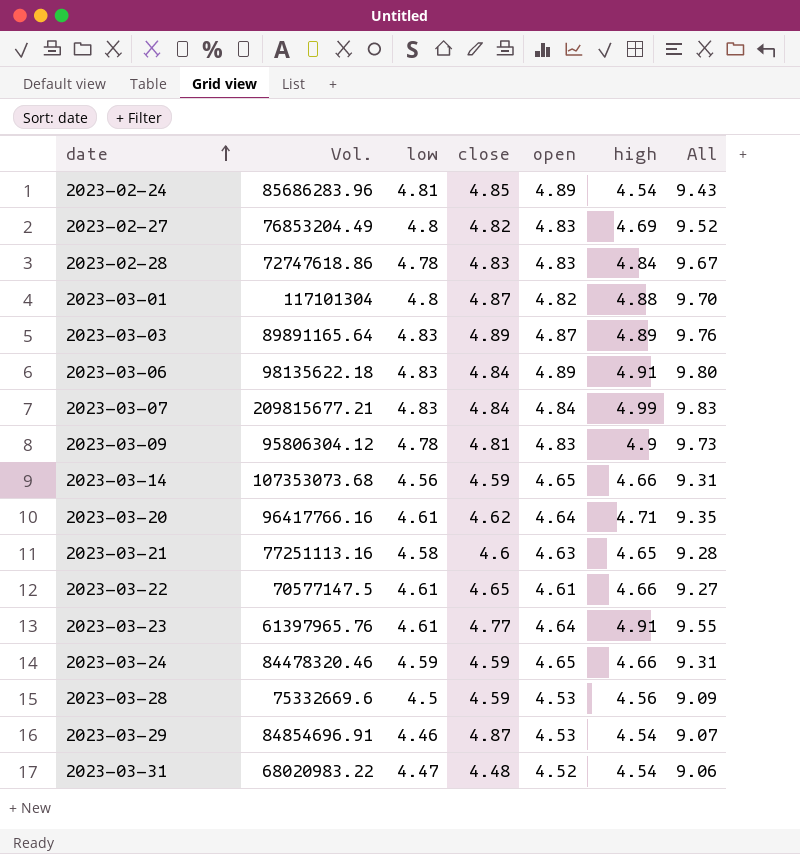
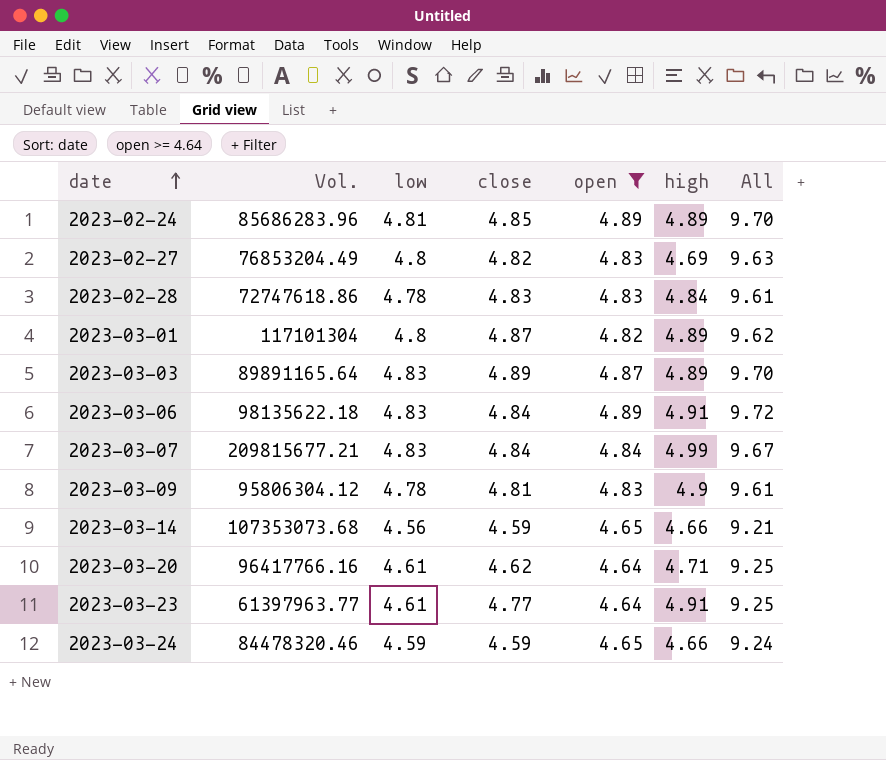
filter: none -> open >= 4.64
column All | formula: [open] + [high] -> [low] + [open]
2023-02-24 | high: 4.54 -> 4.89
2023-03-01 | high: 4.88 -> 4.89
2023-03-23 | Vol.: 61397965.76 -> 61397963.77

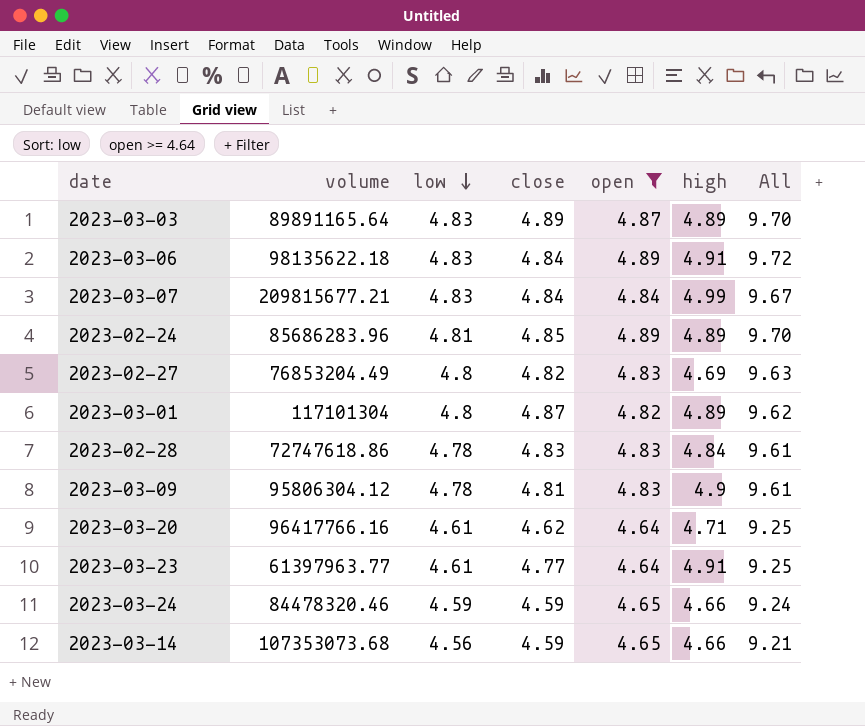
row order: date ascending -> low descending
column name: Vol. -> volume

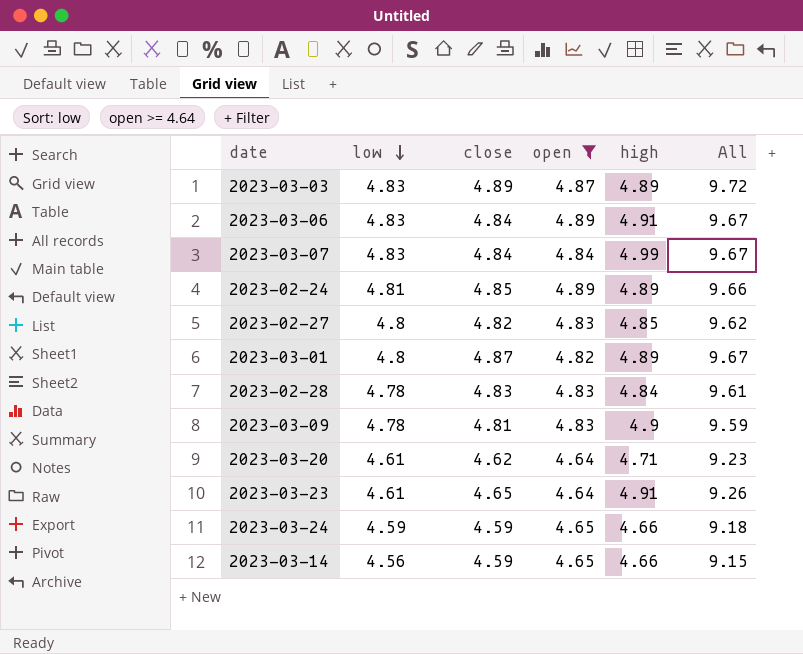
column volume | position: 2 -> none
column All | formula: [low] + [open] -> [low] + [close]
2023-02-27 | high: 4.69 -> 4.85
2023-03-23 | close: 4.77 -> 4.65

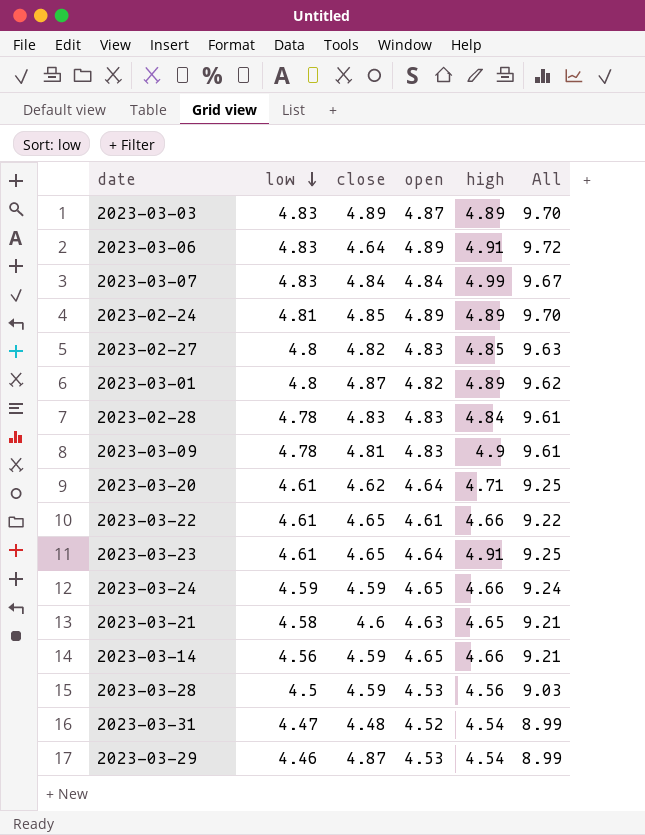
filter: open >= 4.64 -> none
column All | formula: [low] + [close] -> [low] + [open]
2023-03-06 | close: 4.84 -> 4.64

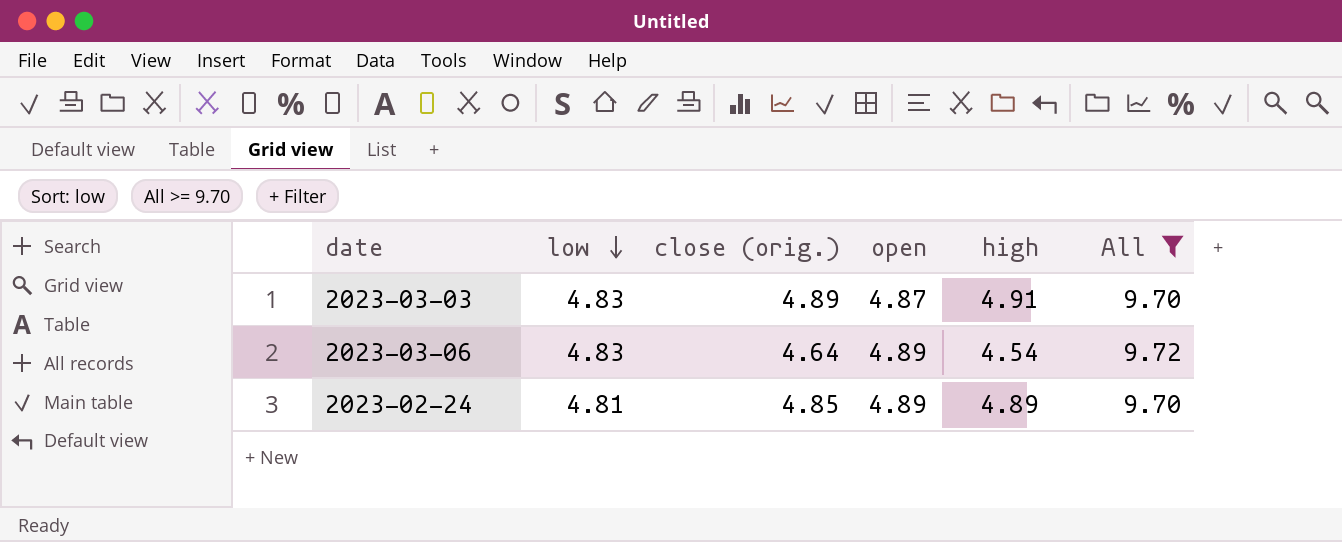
filter: none -> All >= 9.70
column name: close -> close (orig.)
2023-03-03 | high: 4.89 -> 4.91
2023-03-06 | high: 4.91 -> 4.54

